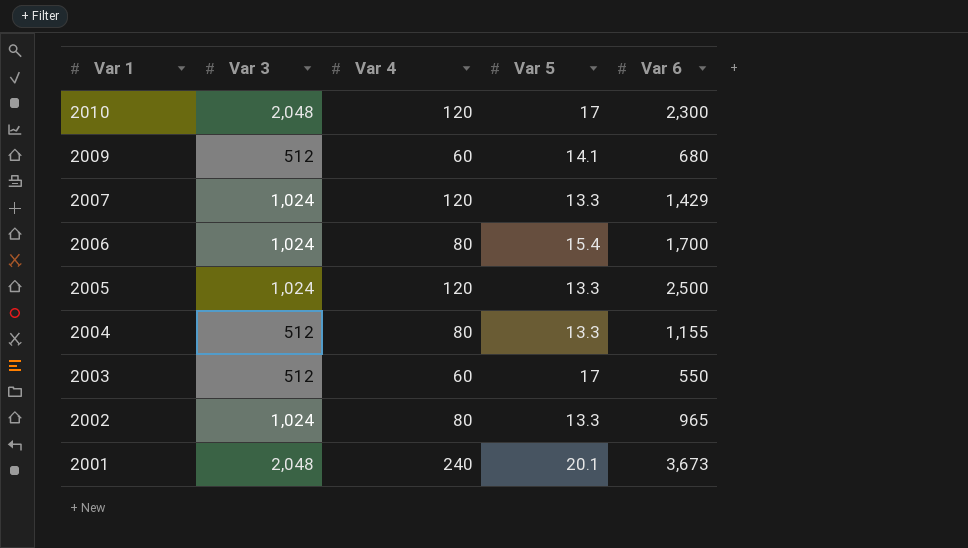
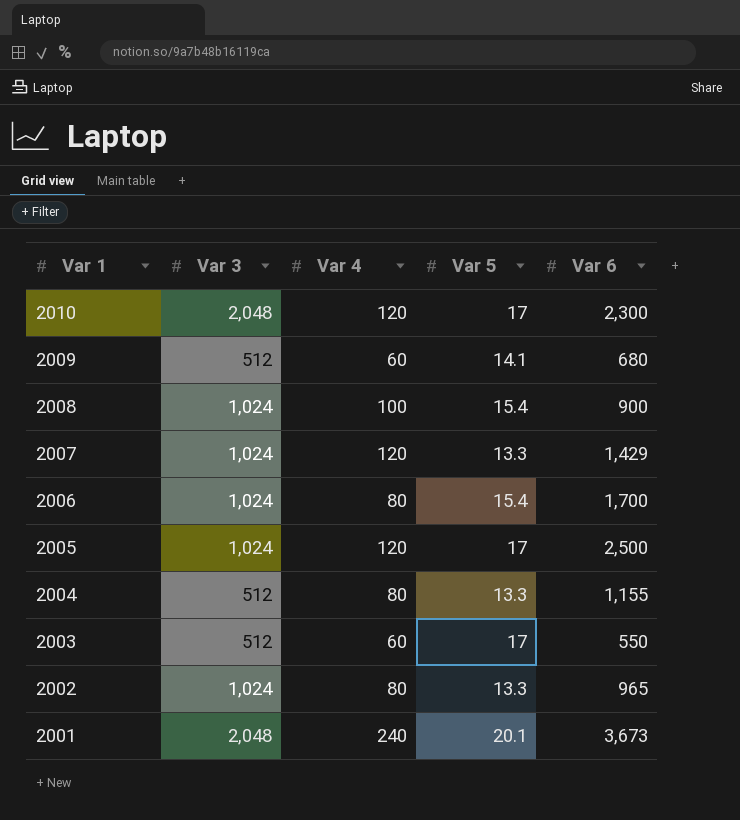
row 2008: none -> 1,024 | 100 | 15.4 | 900
2005 | Var 5: 13.3 -> 17

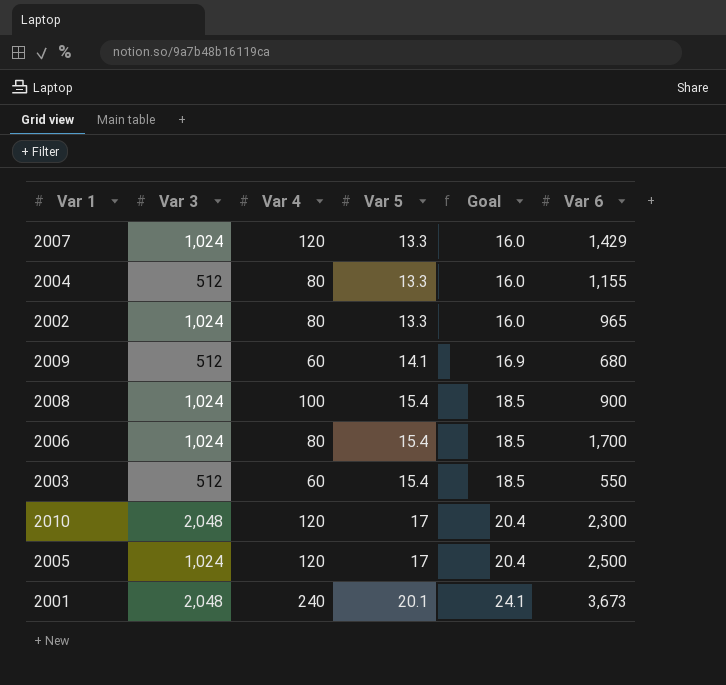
row order: Var 1 descending -> Var 5 ascending
column Goal | formula: none -> [Var 5] * 1.2
2003 | Var 5: 17 -> 15.4

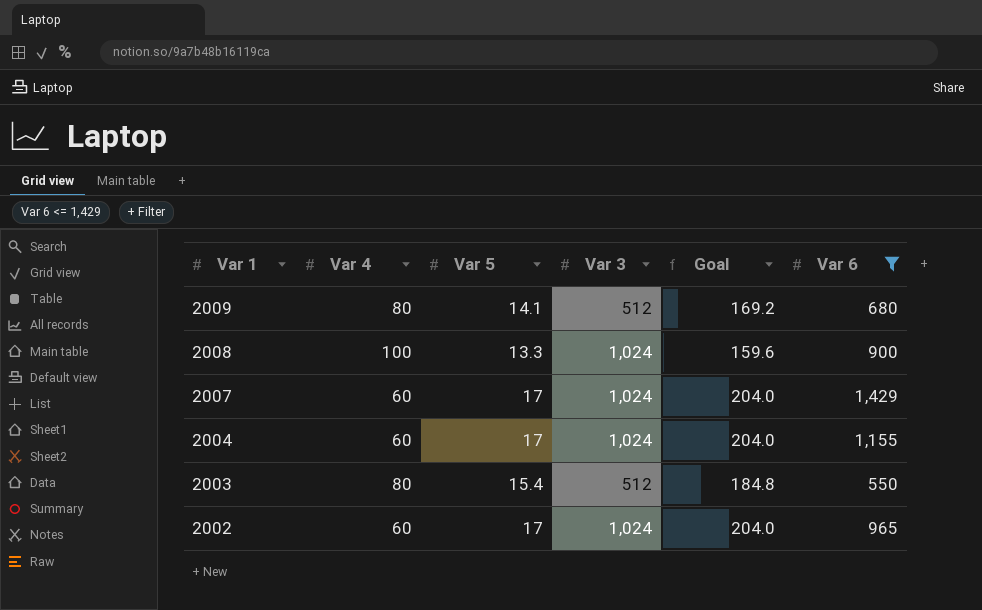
filter: none -> Var 6 <= 1,429
row order: Var 5 ascending -> Var 1 descending
column Var 3 | position: 2 -> 4
column Goal | formula: [Var 5] * 1.2 -> [Var 5] * 12
2009 | Var 4: 60 -> 80
2008 | Var 5: 15.4 -> 13.3
2007 | Var 4: 120 -> 60
2007 | Var 5: 13.3 -> 17
2004 | Var 4: 80 -> 60
2004 | Var 5: 13.3 -> 17
2004 | Var 3: 512 -> 1,024
2003 | Var 4: 60 -> 80
2002 | Var 4: 80 -> 60
2002 | Var 5: 13.3 -> 17

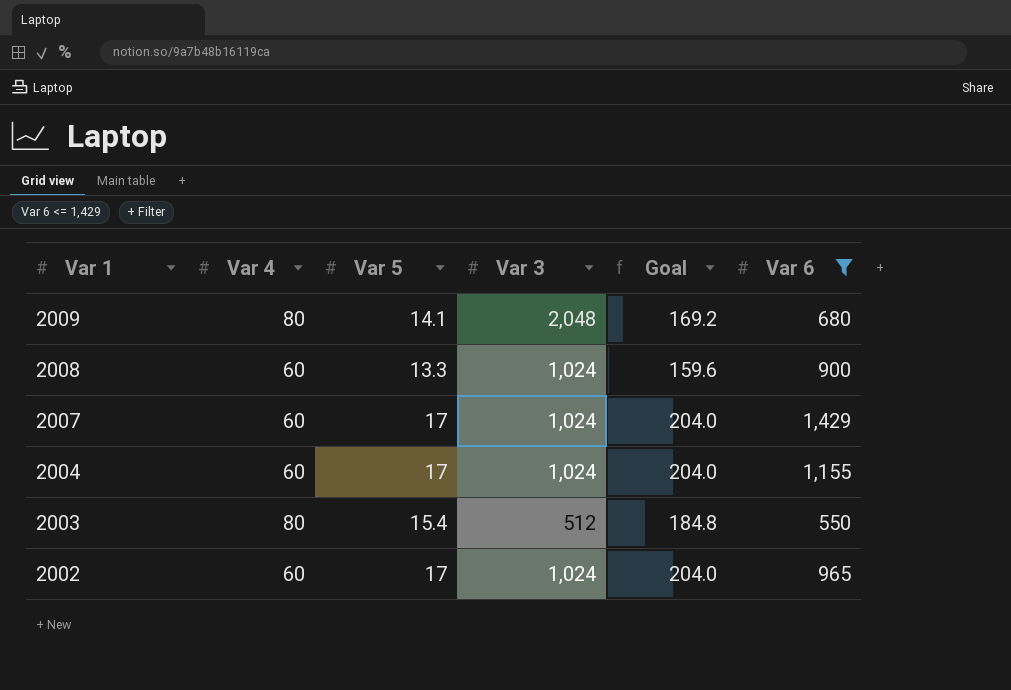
2009 | Var 3: 512 -> 2,048
2008 | Var 4: 100 -> 60

